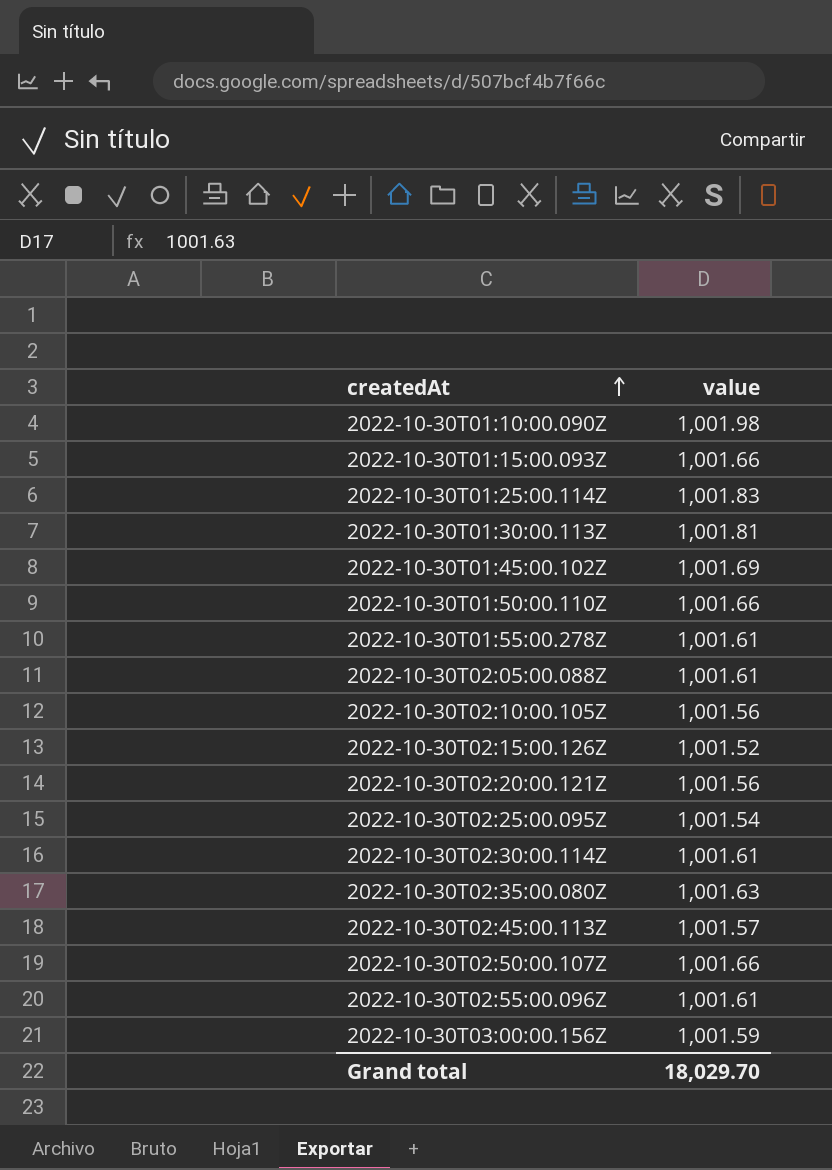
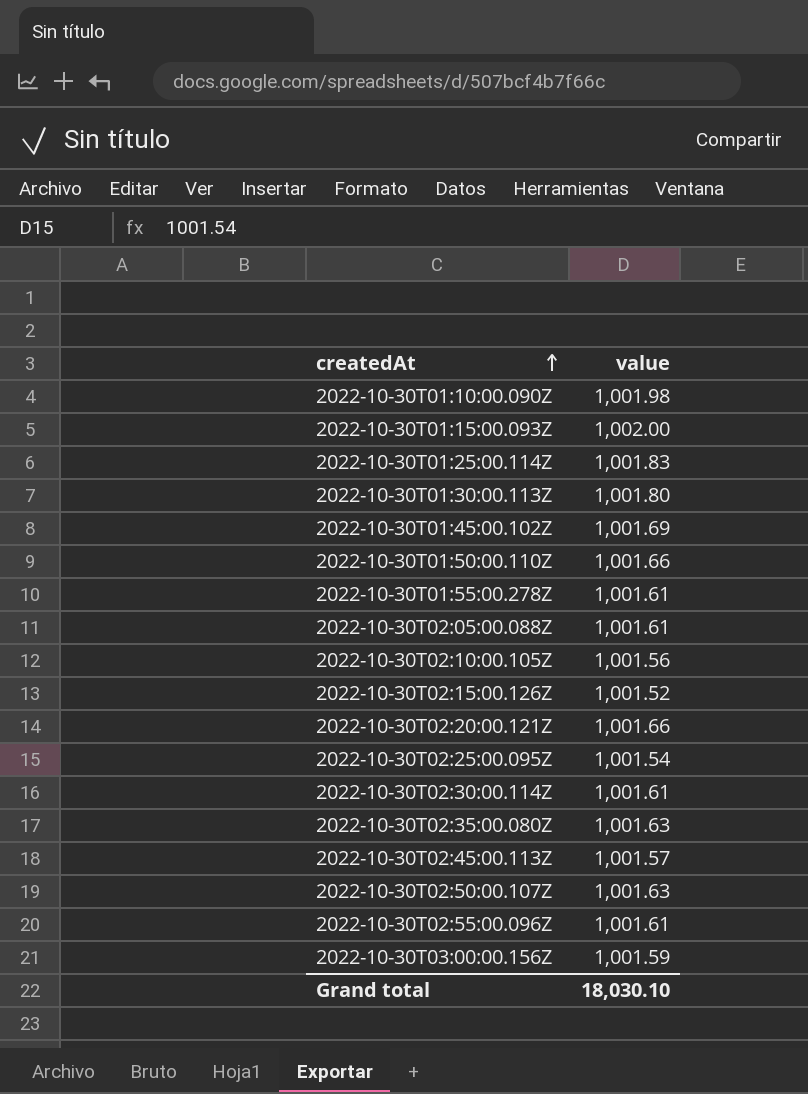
2022-10-30T01:15:00.093Z | value: 1,001.66 -> 1,002.00
2022-10-30T01:30:00.113Z | value: 1,001.81 -> 1,001.80
2022-10-30T02:20:00.121Z | value: 1,001.56 -> 1,001.66
2022-10-30T02:50:00.107Z | value: 1,001.66 -> 1,001.63
Grand total | value: 18,029.70 -> 18,030.10

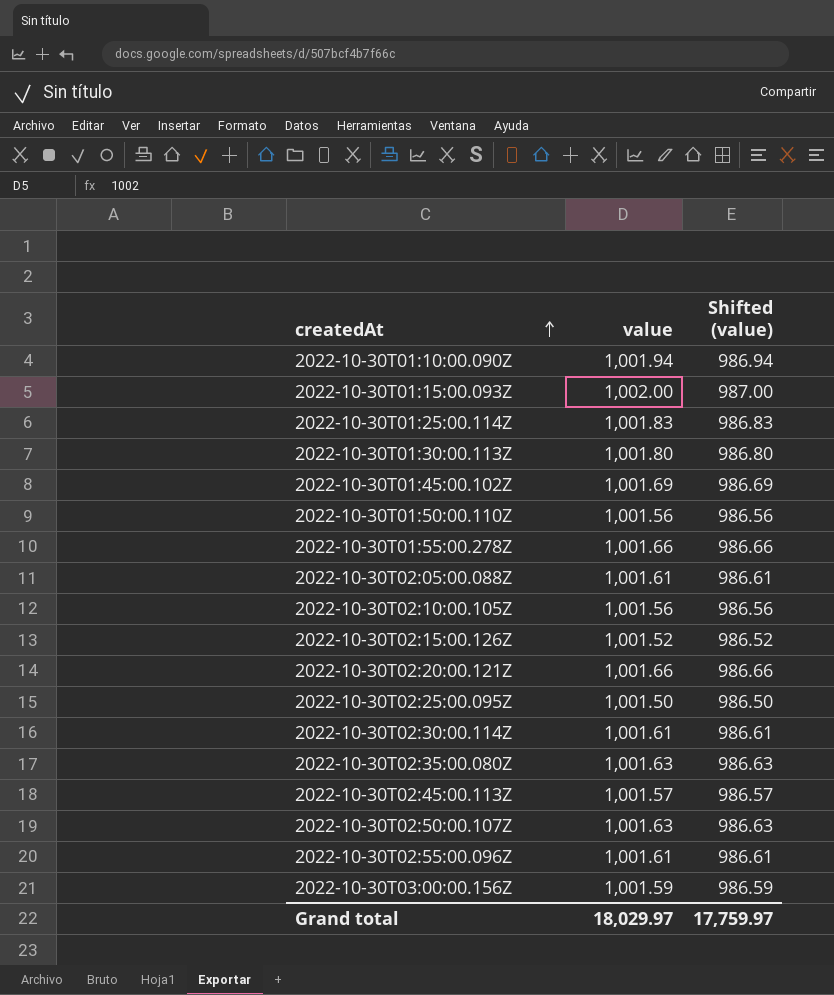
column Shifted (value) | formula: none -> [value] - 15
2022-10-30T01:10:00.090Z | value: 1,001.98 -> 1,001.94
2022-10-30T01:50:00.110Z | value: 1,001.66 -> 1,001.56
2022-10-30T01:55:00.278Z | value: 1,001.61 -> 1,001.66
2022-10-30T02:25:00.095Z | value: 1,001.54 -> 1,001.50
Grand total | value: 18,030.10 -> 18,029.97

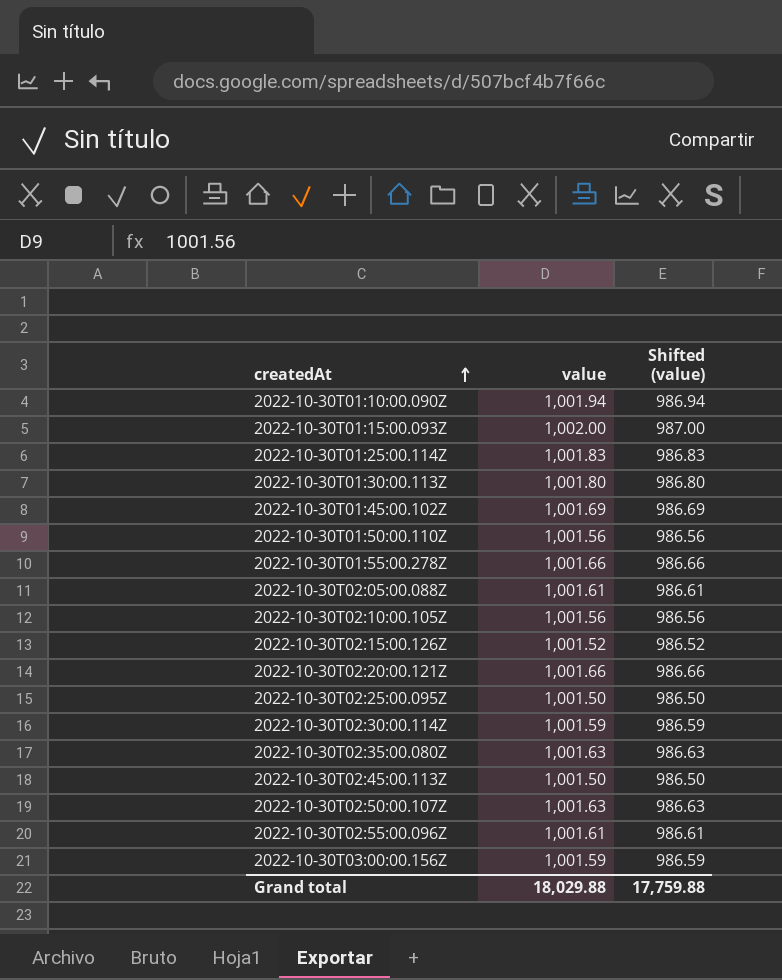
2022-10-30T02:30:00.114Z | value: 1,001.61 -> 1,001.59
2022-10-30T02:30:00.114Z | Shifted (value): 986.61 -> 986.59
2022-10-30T02:45:00.113Z | value: 1,001.57 -> 1,001.50
2022-10-30T02:45:00.113Z | Shifted (value): 986.57 -> 986.50
Grand total | value: 18,029.97 -> 18,029.88
Grand total | Shifted (value): 17,759.97 -> 17,759.88

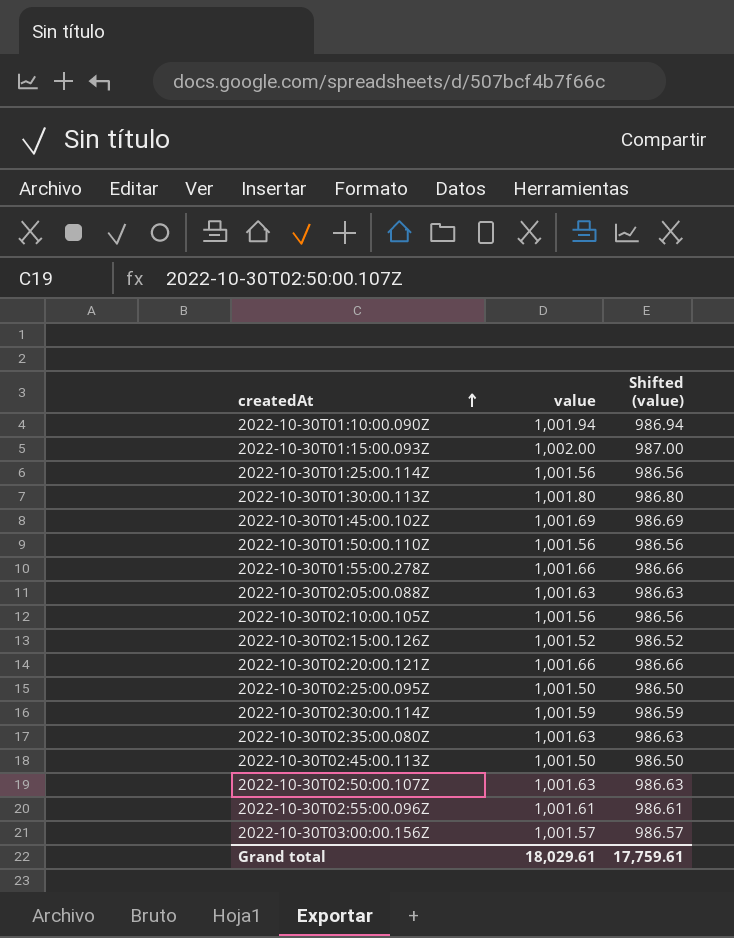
2022-10-30T01:25:00.114Z | value: 1,001.83 -> 1,001.56
2022-10-30T01:25:00.114Z | Shifted (value): 986.83 -> 986.56
2022-10-30T02:05:00.088Z | value: 1,001.61 -> 1,001.63
2022-10-30T02:05:00.088Z | Shifted (value): 986.61 -> 986.63
2022-10-30T03:00:00.156Z | value: 1,001.59 -> 1,001.57
2022-10-30T03:00:00.156Z | Shifted (value): 986.59 -> 986.57
Grand total | value: 18,029.88 -> 18,029.61
Grand total | Shifted (value): 17,759.88 -> 17,759.61

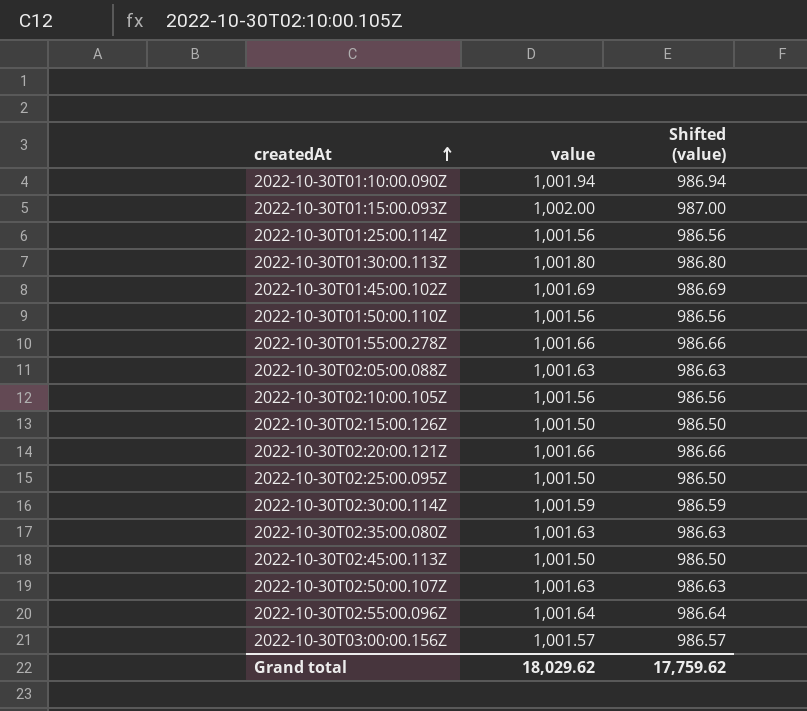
2022-10-30T02:15:00.126Z | value: 1,001.52 -> 1,001.50
2022-10-30T02:15:00.126Z | Shifted (value): 986.52 -> 986.50
2022-10-30T02:55:00.096Z | value: 1,001.61 -> 1,001.64
2022-10-30T02:55:00.096Z | Shifted (value): 986.61 -> 986.64
Grand total | value: 18,029.61 -> 18,029.62
Grand total | Shifted (value): 17,759.61 -> 17,759.62

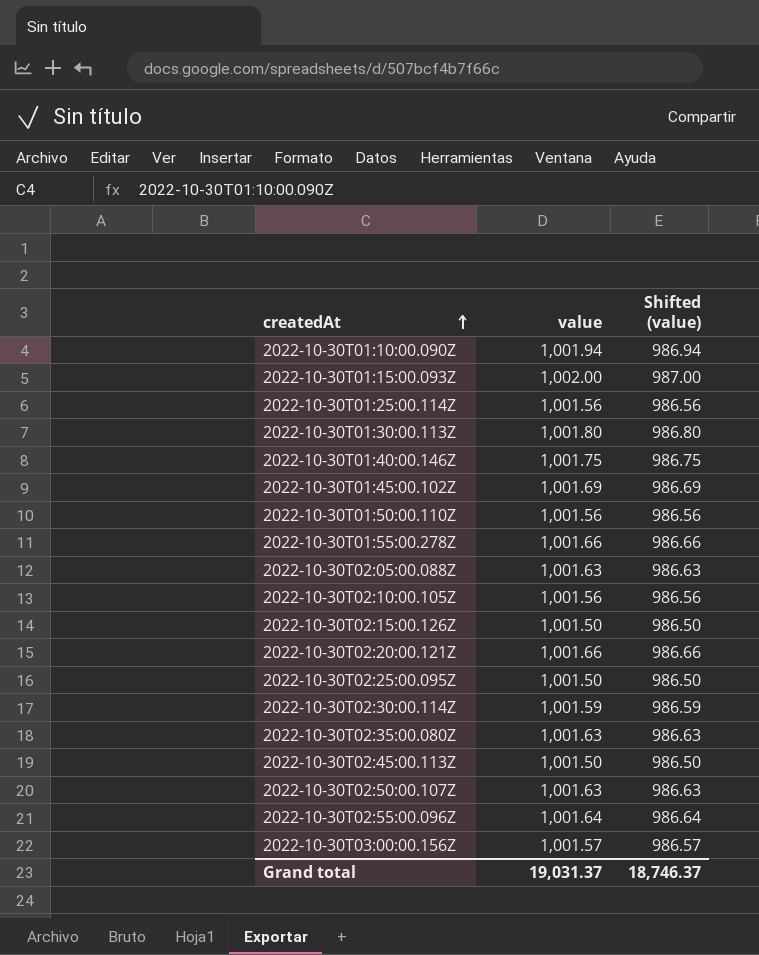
row 2022-10-30T01:40:00.146Z: none -> 1,001.75 | 986.75
Grand total | value: 18,029.62 -> 19,031.37
Grand total | Shifted (value): 17,759.62 -> 18,746.37

